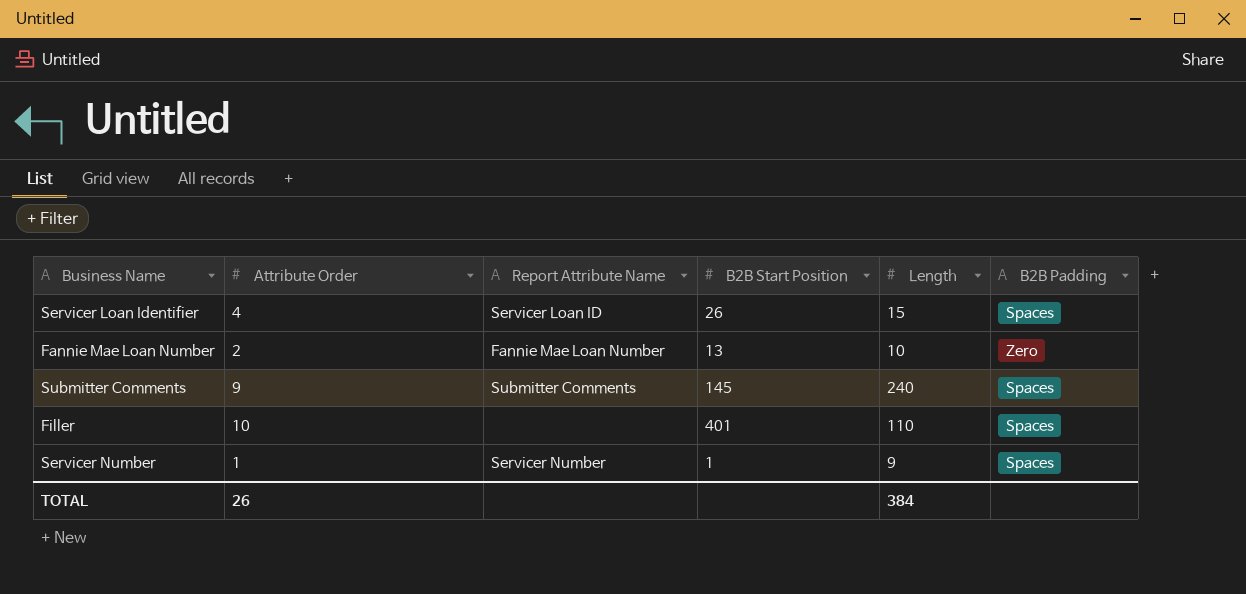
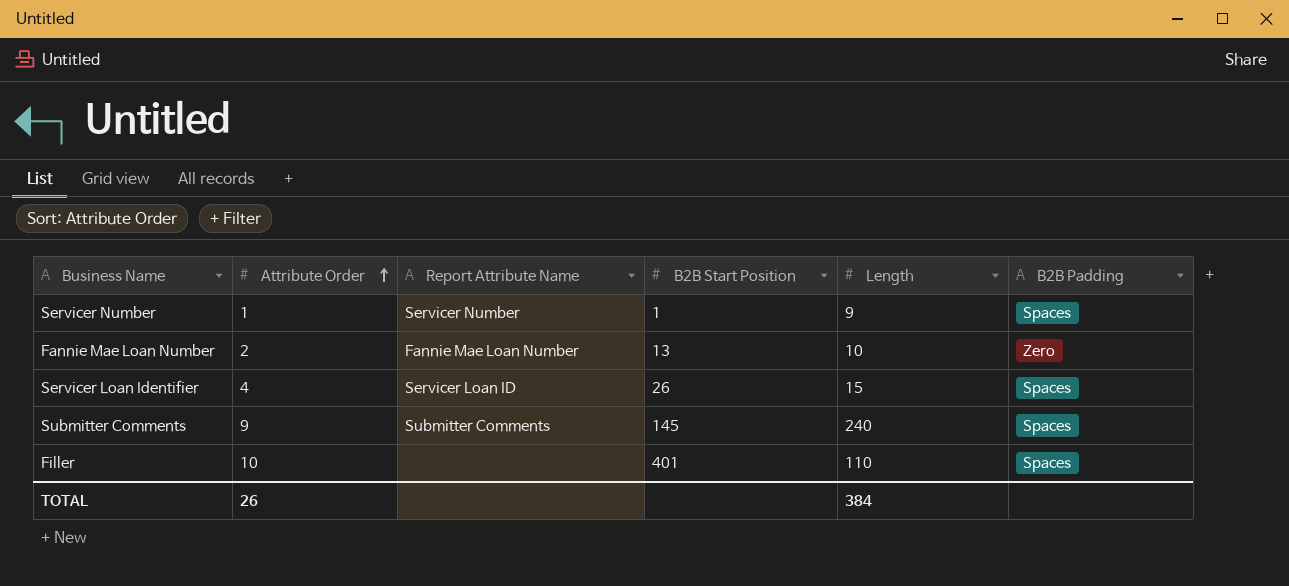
row order: none -> Attribute Order ascending

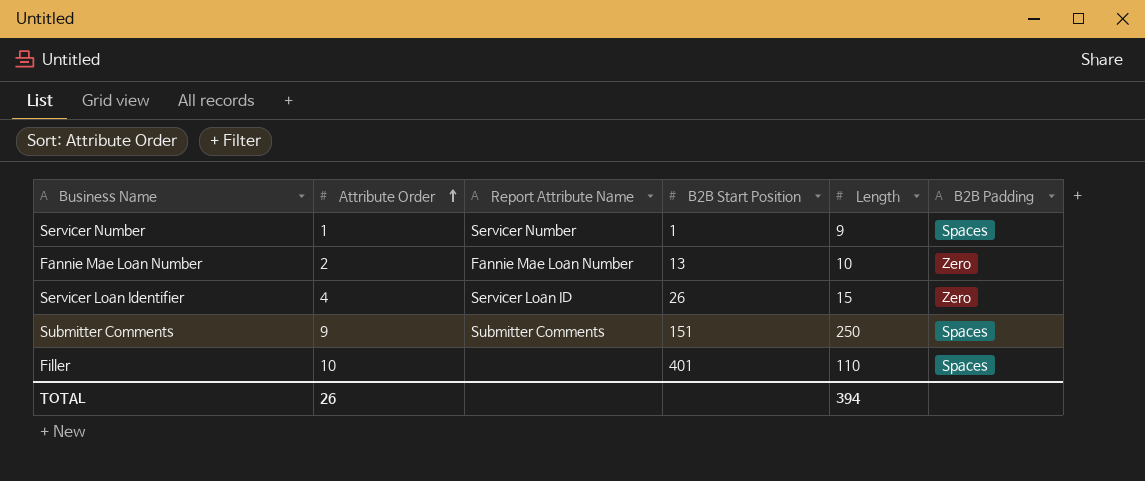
Servicer Loan Identifier | B2B Padding: Spaces -> Zero
Submitter Comments | B2B Start Position: 145 -> 151
Submitter Comments | Length: 240 -> 250
TOTAL | Length: 384 -> 394

